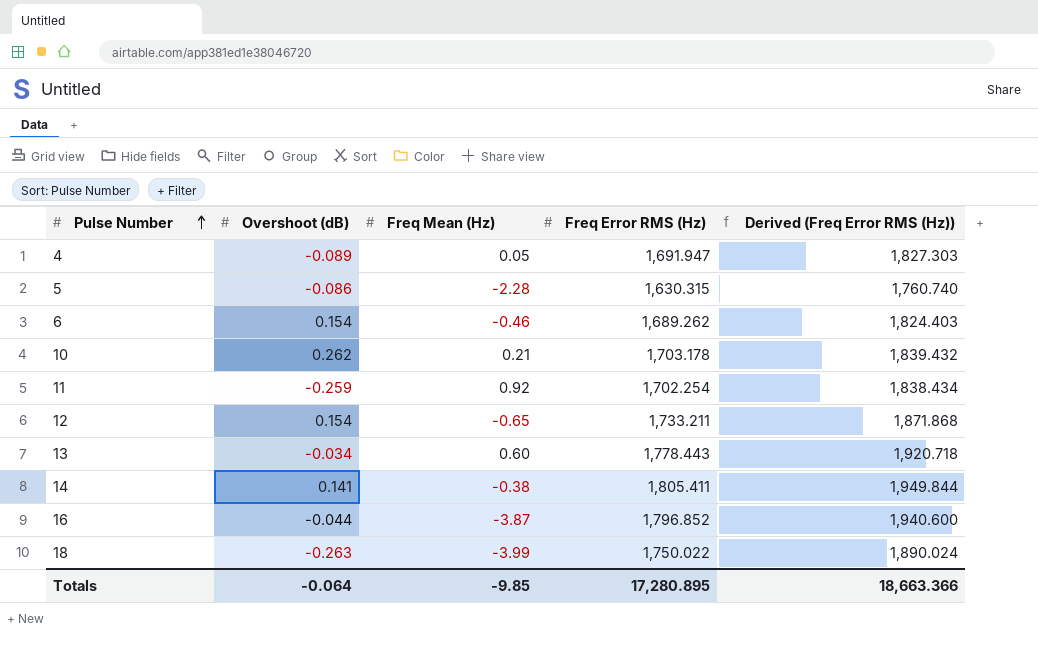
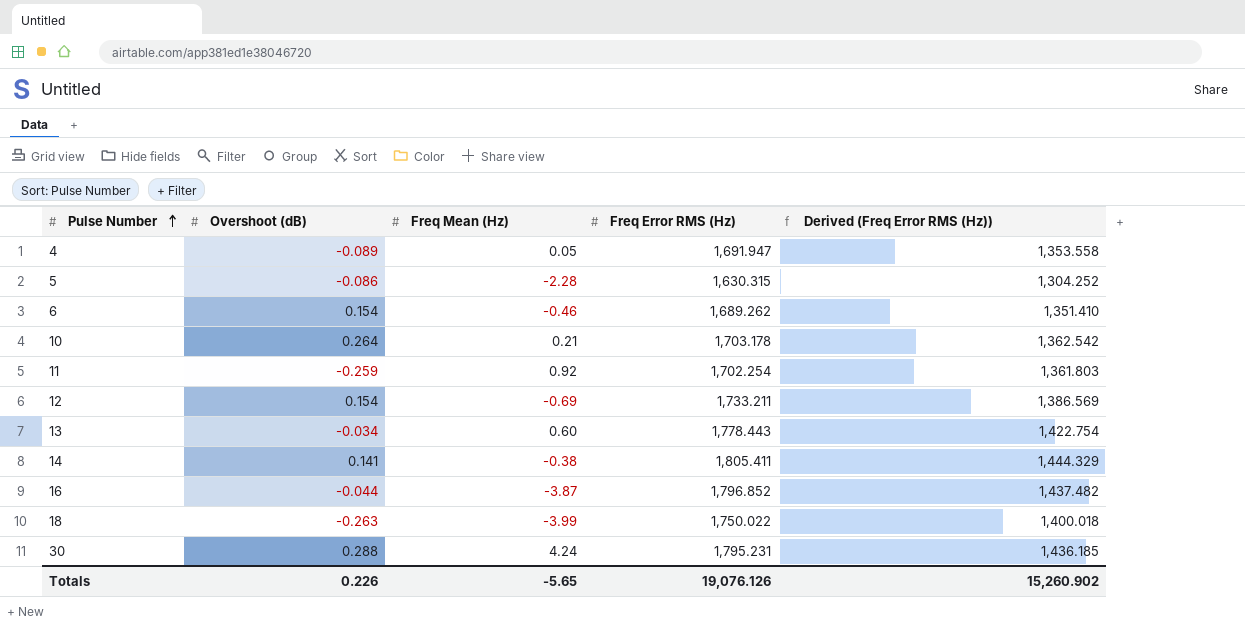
column Derived (Freq Error RMS (Hz)) | formula: [Freq Error RMS (Hz)] * 1.08 -> [Freq Error RMS (Hz)] * 0.8
10 | Overshoot (dB): 0.262 -> 0.264
12 | Freq Mean (Hz): -0.65 -> -0.69
row 30: none -> 0.288 | 4.24 | 1,795.231 | 1,436.185
Totals | Overshoot (dB): -0.064 -> 0.226
Totals | Freq Mean (Hz): -9.85 -> -5.65
Totals | Freq Error RMS (Hz): 17,280.895 -> 19,076.126
Totals | Derived (Freq Error RMS (Hz)): 18,663.366 -> 15,260.902

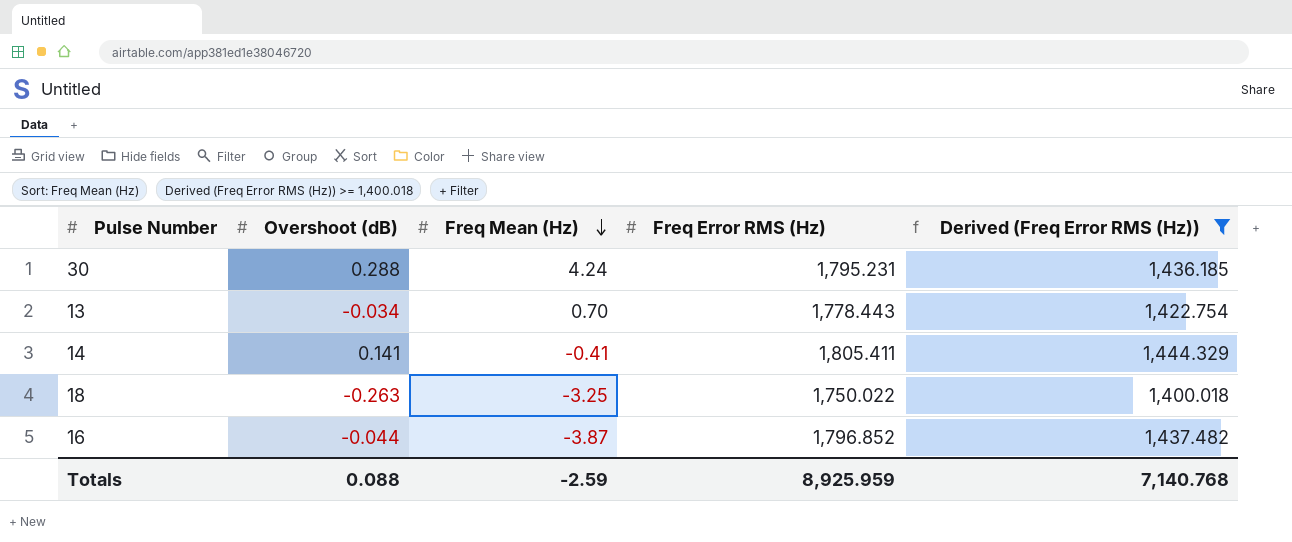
filter: none -> Derived (Freq Error RMS (Hz)) >= 1,400.018
row order: Pulse Number ascending -> Freq Mean (Hz) descending
13 | Freq Mean (Hz): 0.60 -> 0.70
14 | Freq Mean (Hz): -0.38 -> -0.41
18 | Freq Mean (Hz): -3.99 -> -3.25
Totals | Overshoot (dB): 0.226 -> 0.088
Totals | Freq Mean (Hz): -5.65 -> -2.59
Totals | Freq Error RMS (Hz): 19,076.126 -> 8,925.959
Totals | Derived (Freq Error RMS (Hz)): 15,260.902 -> 7,140.768

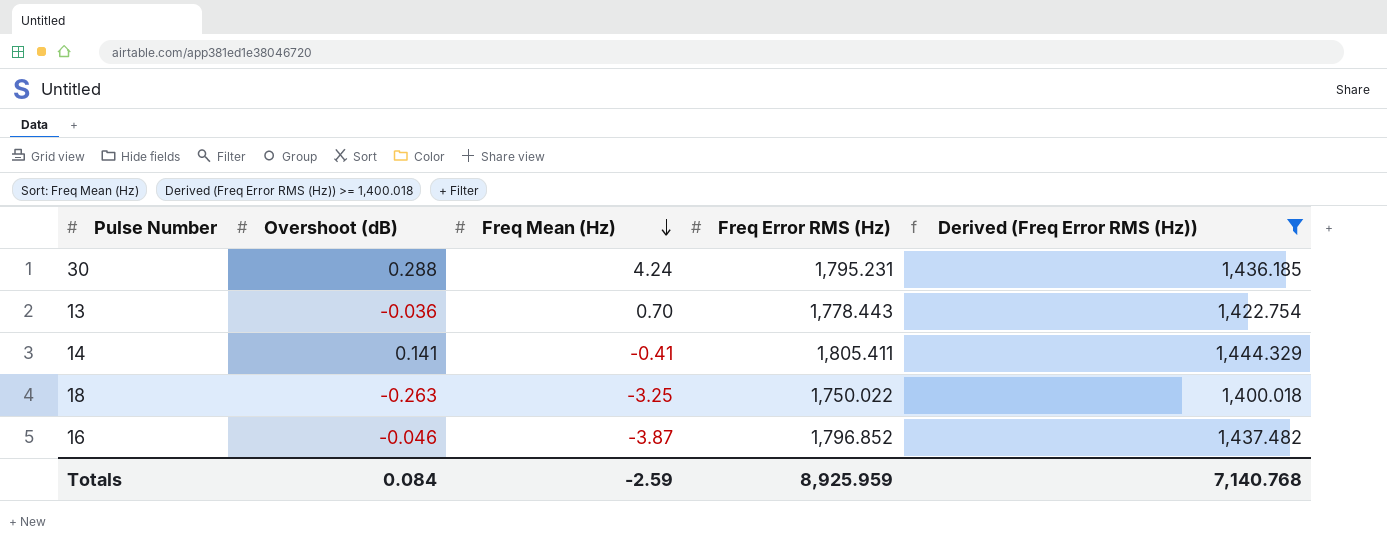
13 | Overshoot (dB): -0.034 -> -0.036
16 | Overshoot (dB): -0.044 -> -0.046
Totals | Overshoot (dB): 0.088 -> 0.084

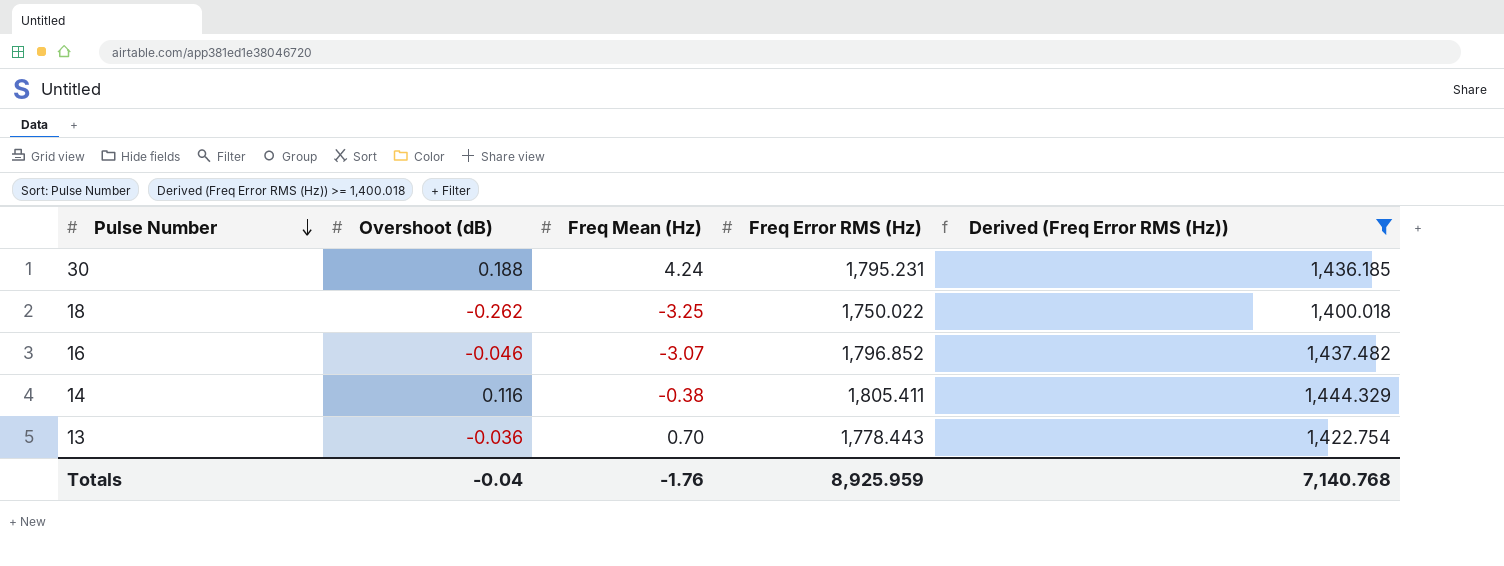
row order: Freq Mean (Hz) descending -> Pulse Number descending
30 | Overshoot (dB): 0.288 -> 0.188
18 | Overshoot (dB): -0.263 -> -0.262
16 | Freq Mean (Hz): -3.87 -> -3.07
14 | Overshoot (dB): 0.141 -> 0.116
14 | Freq Mean (Hz): -0.41 -> -0.38
Totals | Overshoot (dB): 0.084 -> -0.04
Totals | Freq Mean (Hz): -2.59 -> -1.76

